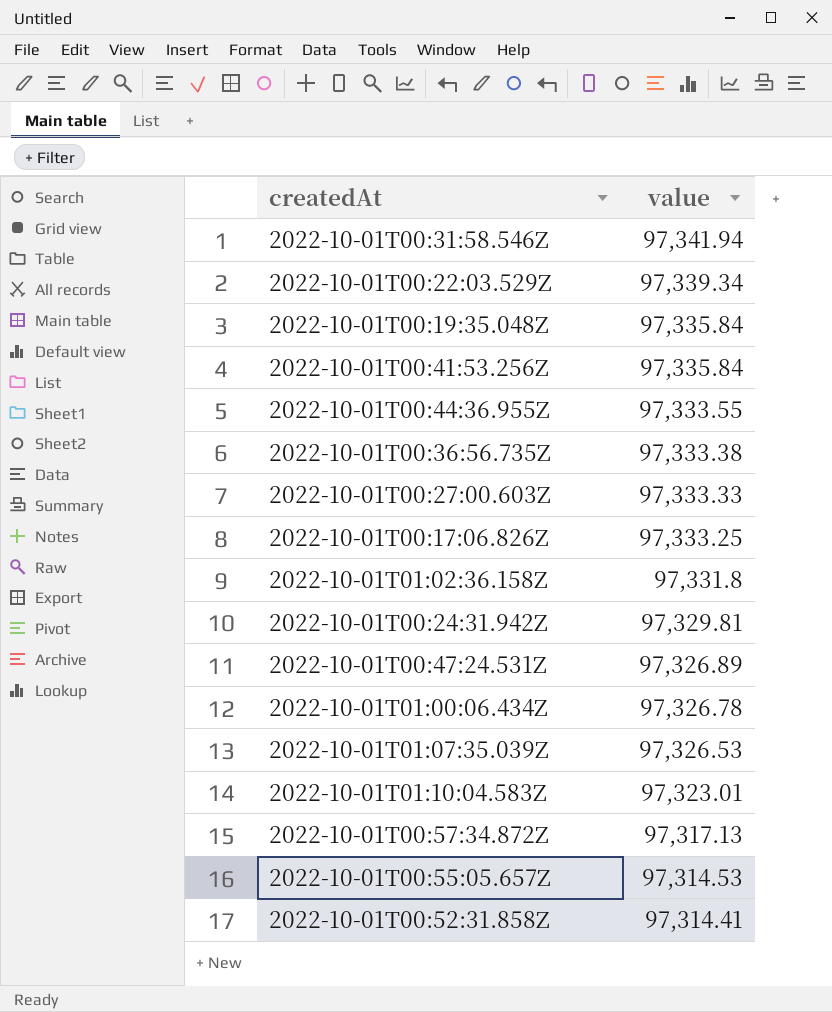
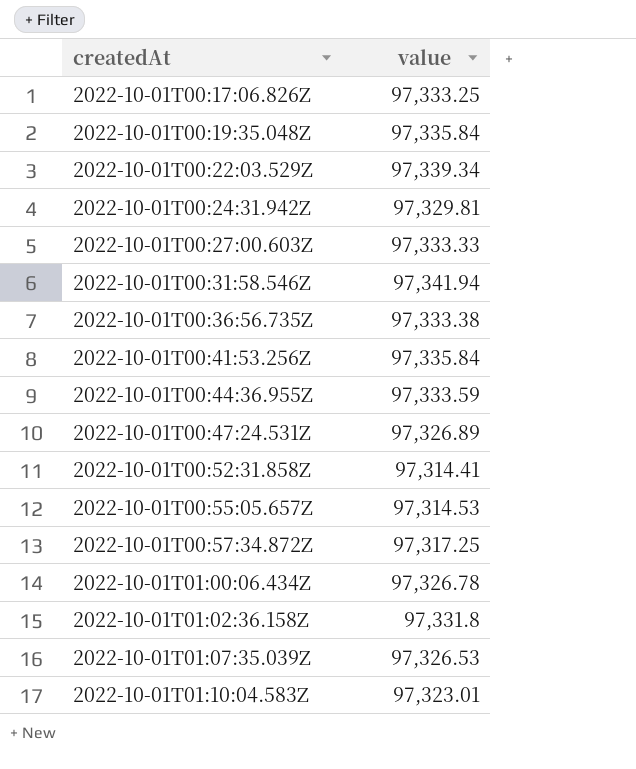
row order: value descending -> createdAt ascending
2022-10-01T00:44:36.955Z | value: 97,333.55 -> 97,333.59
2022-10-01T00:57:34.872Z | value: 97,317.13 -> 97,317.25

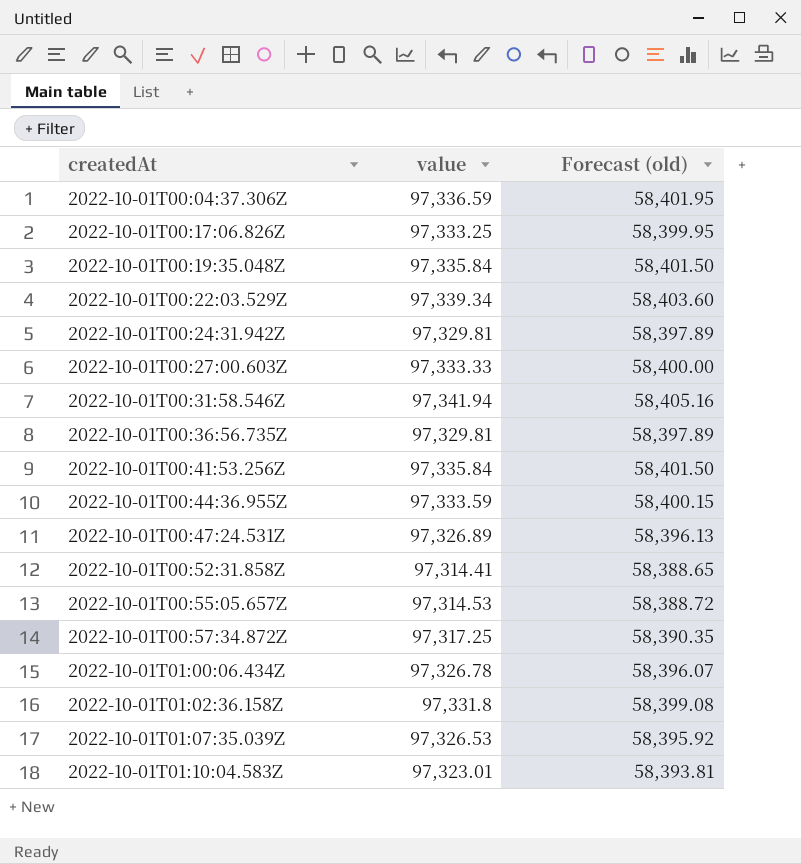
column Forecast (old) | formula: none -> [value] * 0.6
row 2022-10-01T00:04:37.306Z: none -> 97,336.59 | 58,401.95
2022-10-01T00:36:56.735Z | value: 97,333.38 -> 97,329.81

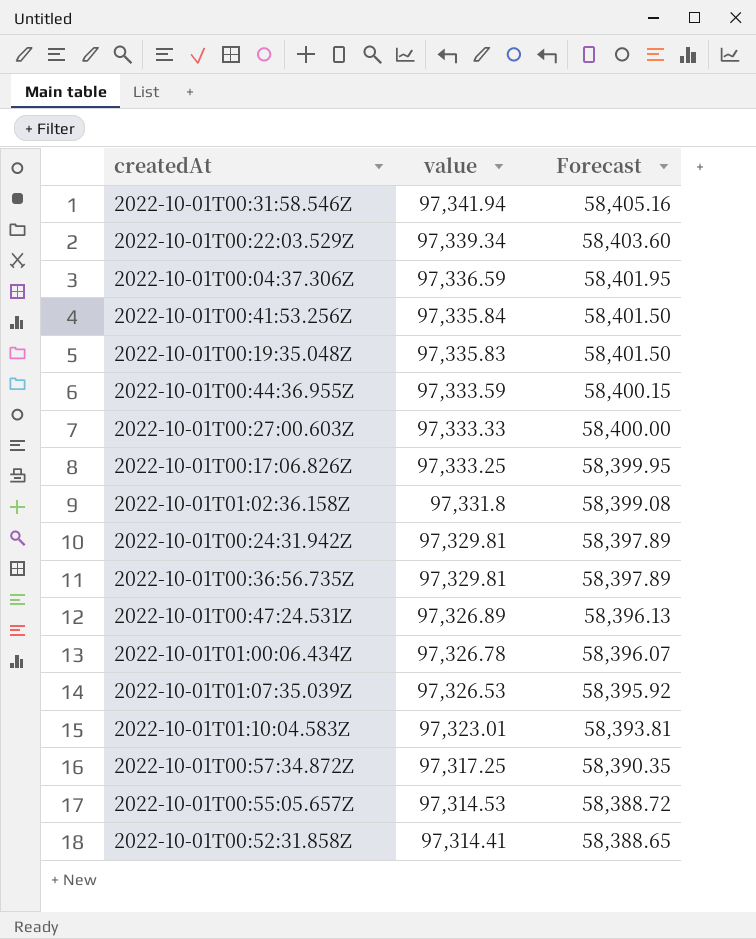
row order: createdAt ascending -> value descending
column name: Forecast (old) -> Forecast
2022-10-01T00:19:35.048Z | value: 97,335.84 -> 97,335.83

